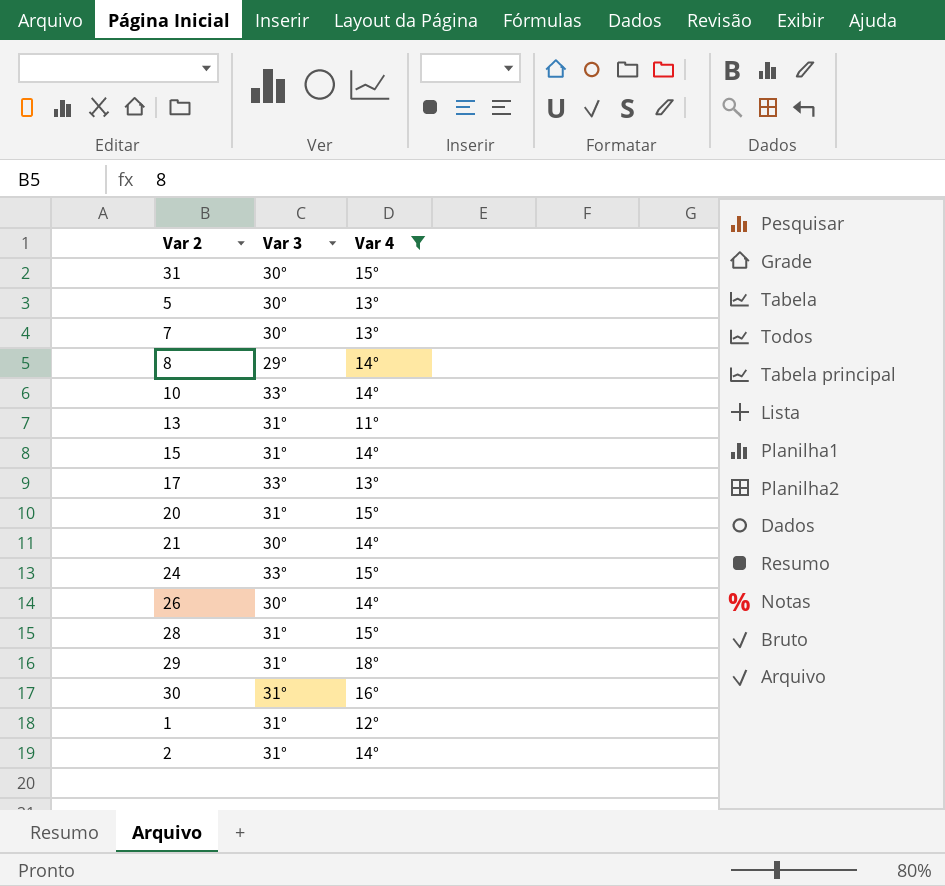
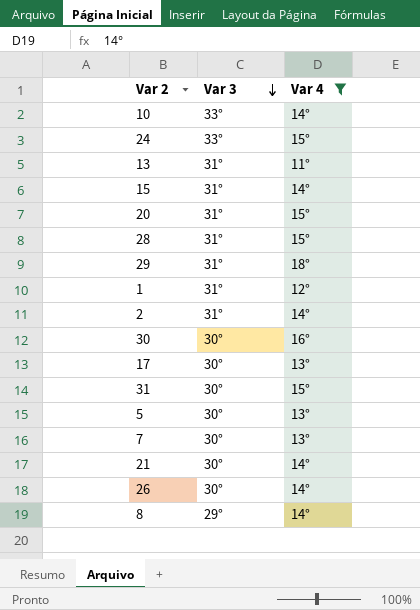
row order: none -> Var 3 descending
30 | Var 3: 31° -> 30°
17 | Var 3: 33° -> 30°

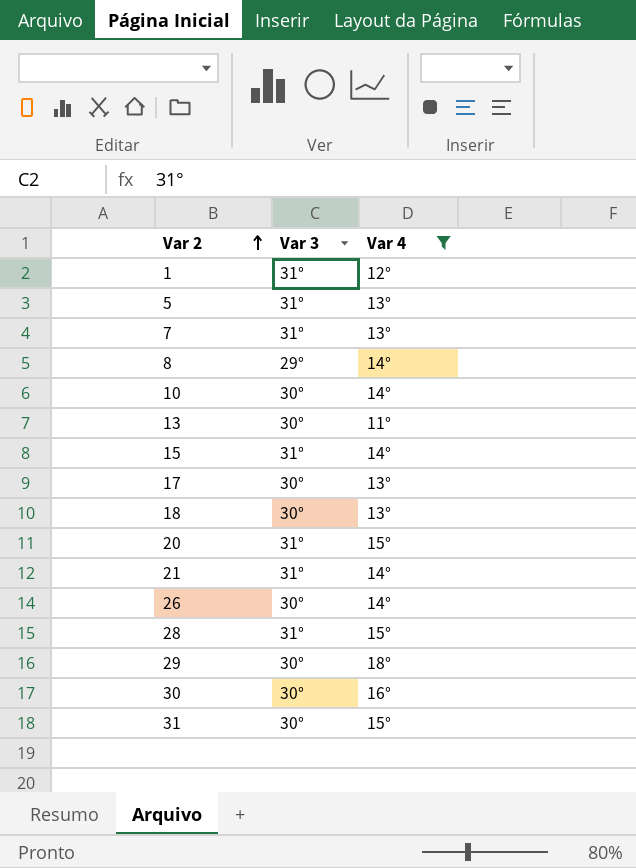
row order: Var 3 descending -> Var 2 ascending
row 24: 33° | 15° -> none
row 2: 31° | 14° -> none
5 | Var 3: 30° -> 31°
7 | Var 3: 30° -> 31°
10 | Var 3: 33° -> 30°
13 | Var 3: 31° -> 30°
row 18: none -> 30° | 13°
21 | Var 3: 30° -> 31°
29 | Var 3: 31° -> 30°

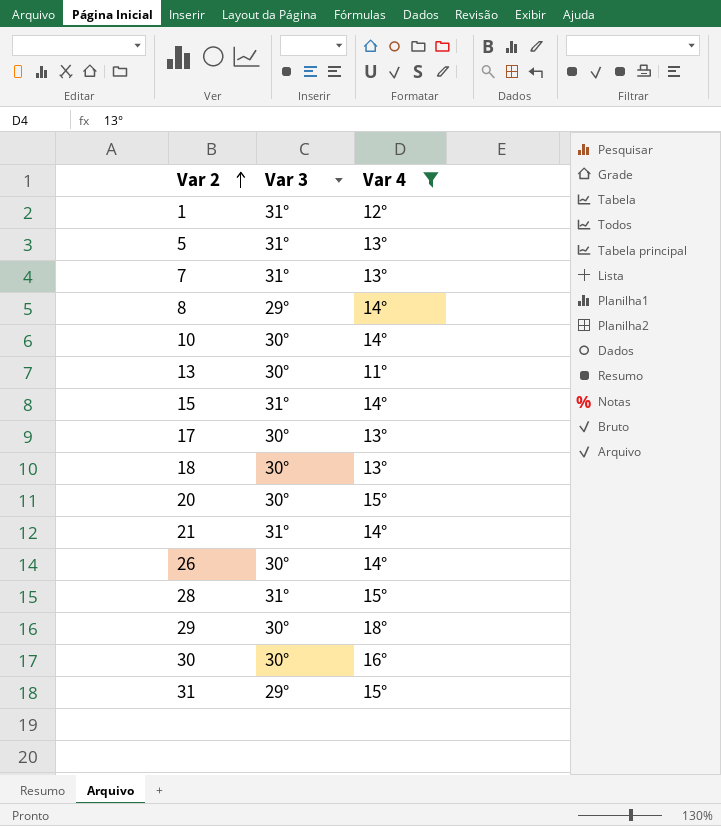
20 | Var 3: 31° -> 30°
31 | Var 3: 30° -> 29°

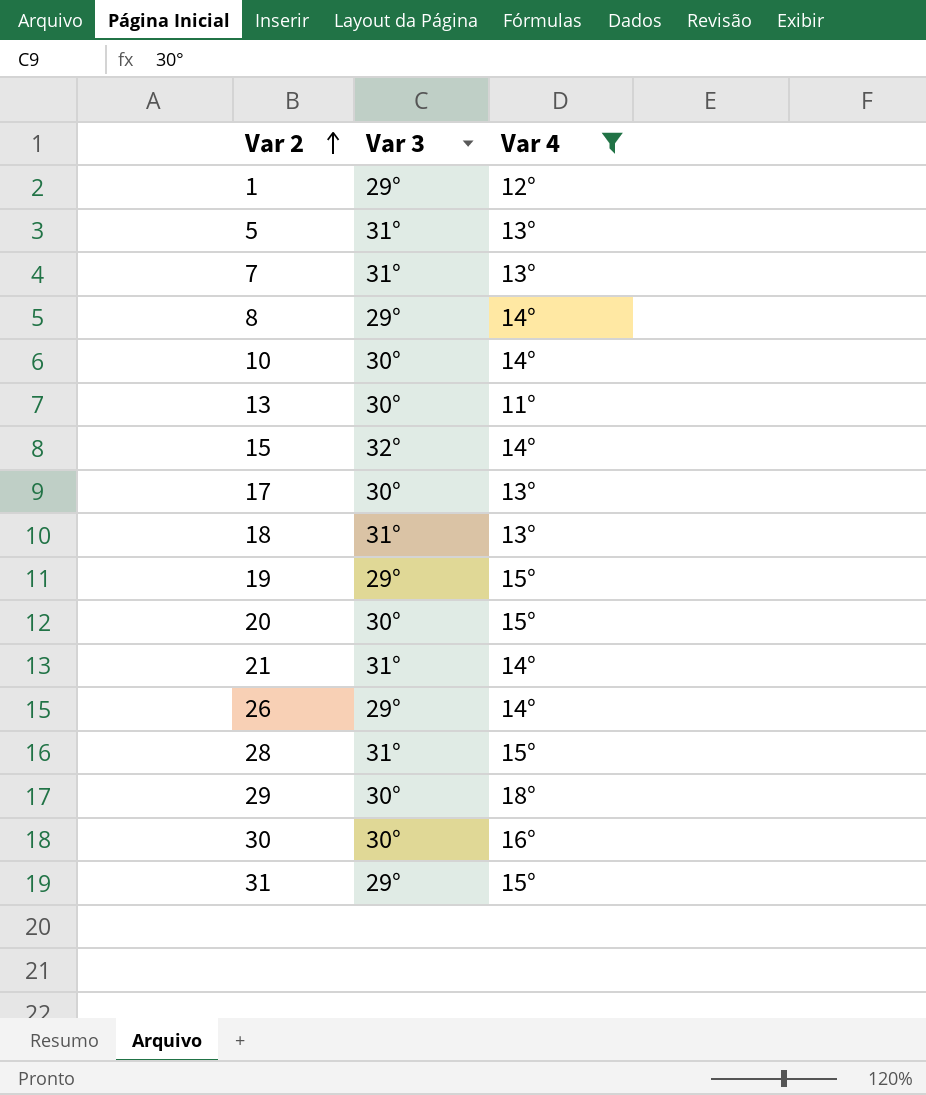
1 | Var 3: 31° -> 29°
15 | Var 3: 31° -> 32°
18 | Var 3: 30° -> 31°
row 19: none -> 29° | 15°
26 | Var 3: 30° -> 29°

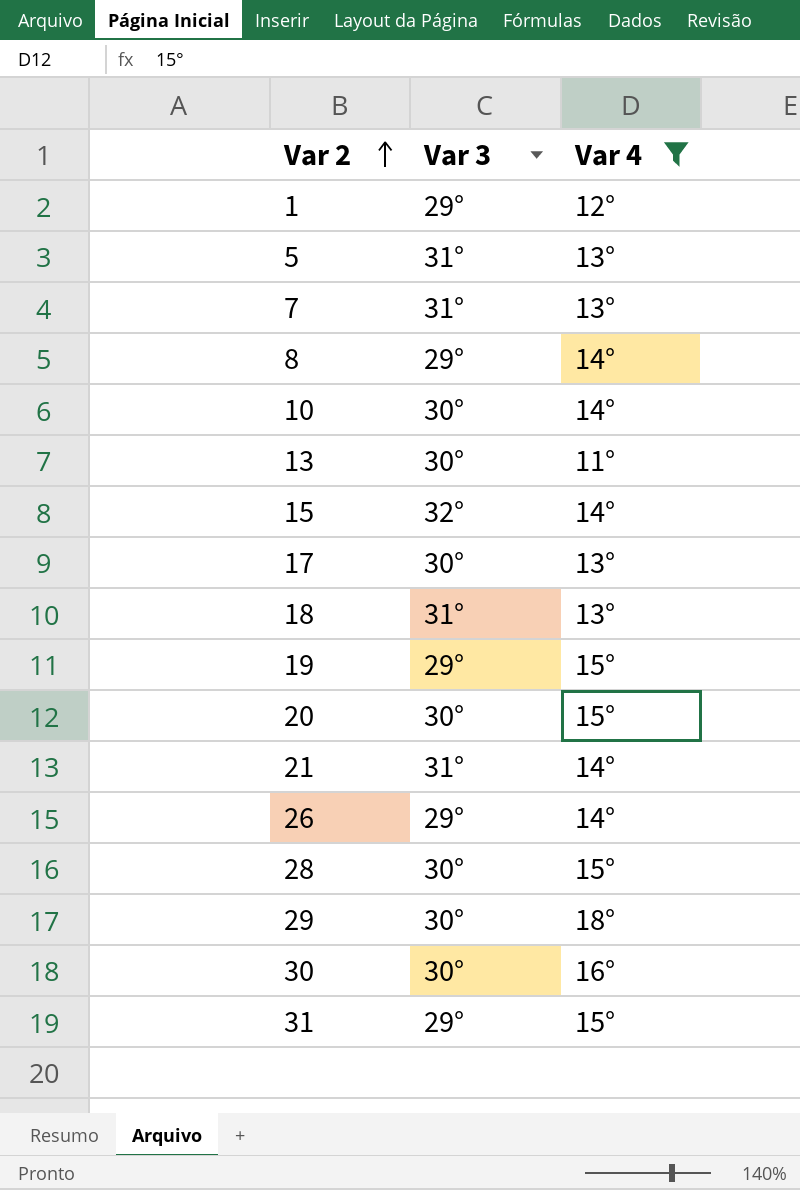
28 | Var 3: 31° -> 30°

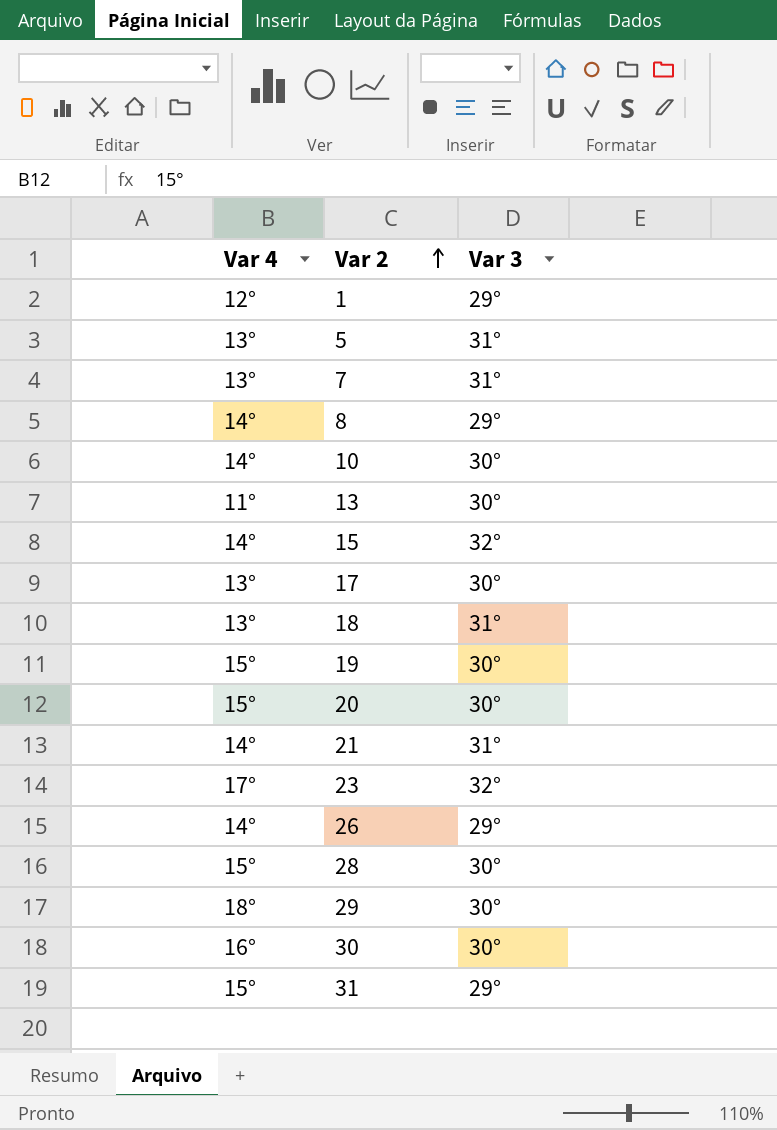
filter: Var 4 != 17° -> none
column Var 4 | position: 3 -> 1
19 | Var 3: 29° -> 30°

